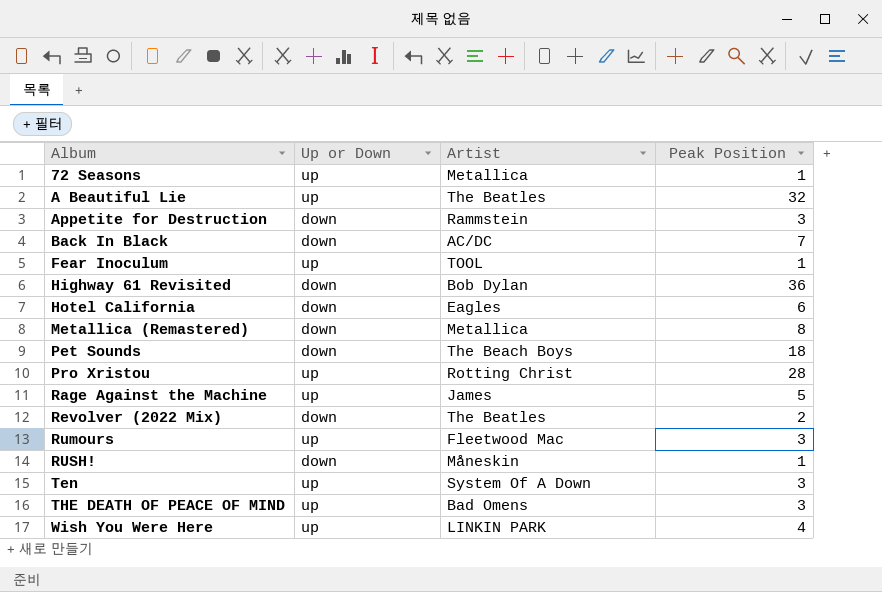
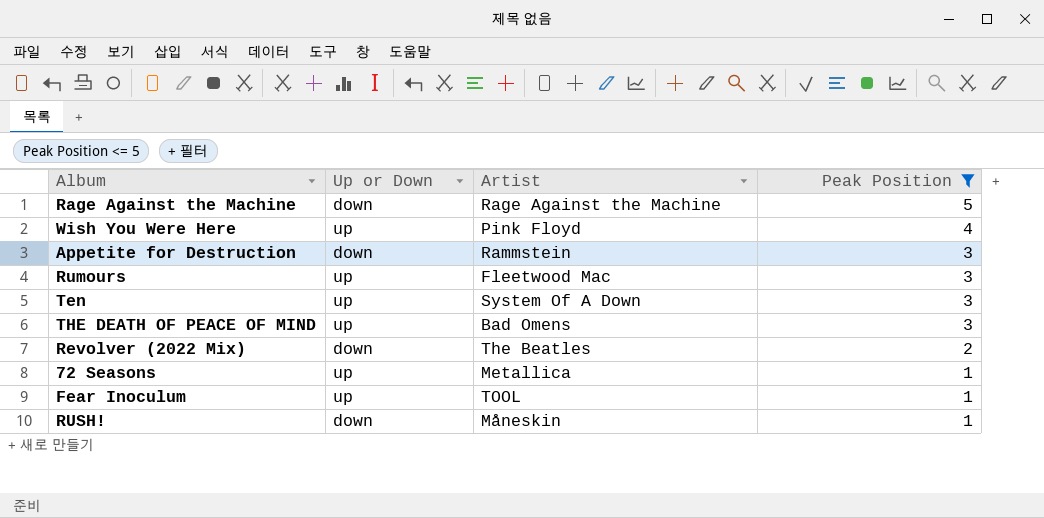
filter: none -> Peak Position <= 5
row order: Album ascending -> Peak Position descending
Rage Against the Machine | Up or Down: up -> down
Rage Against the Machine | Artist: James -> Rage Against the Machine
Wish You Were Here | Artist: LINKIN PARK -> Pink Floyd

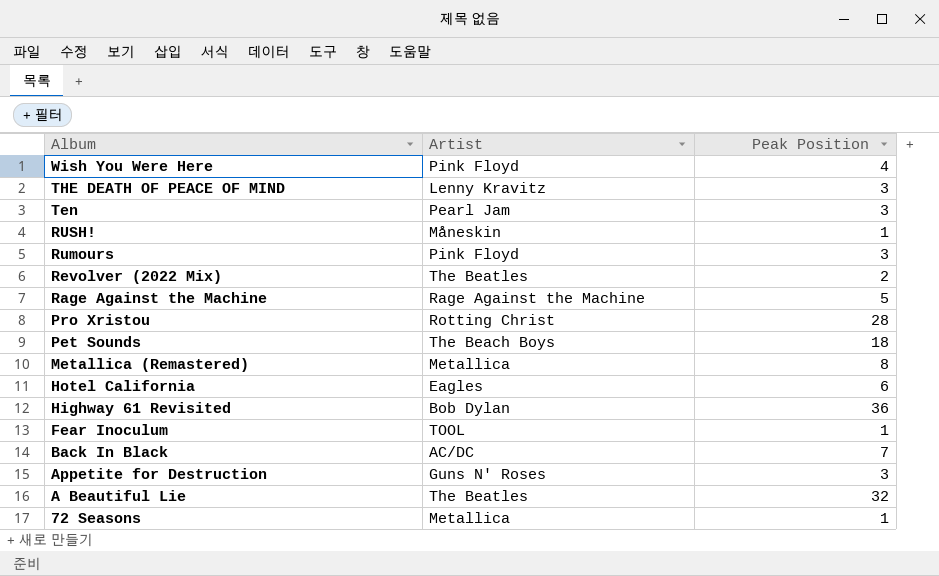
filter: Peak Position <= 5 -> none
row order: Peak Position descending -> Album descending
column Up or Down | position: 2 -> none
THE DEATH OF PEACE OF MIND | Artist: Bad Omens -> Lenny Kravitz
Ten | Artist: System Of A Down -> Pearl Jam
Rumours | Artist: Fleetwood Mac -> Pink Floyd
Appetite for Destruction | Artist: Rammstein -> Guns N' Roses

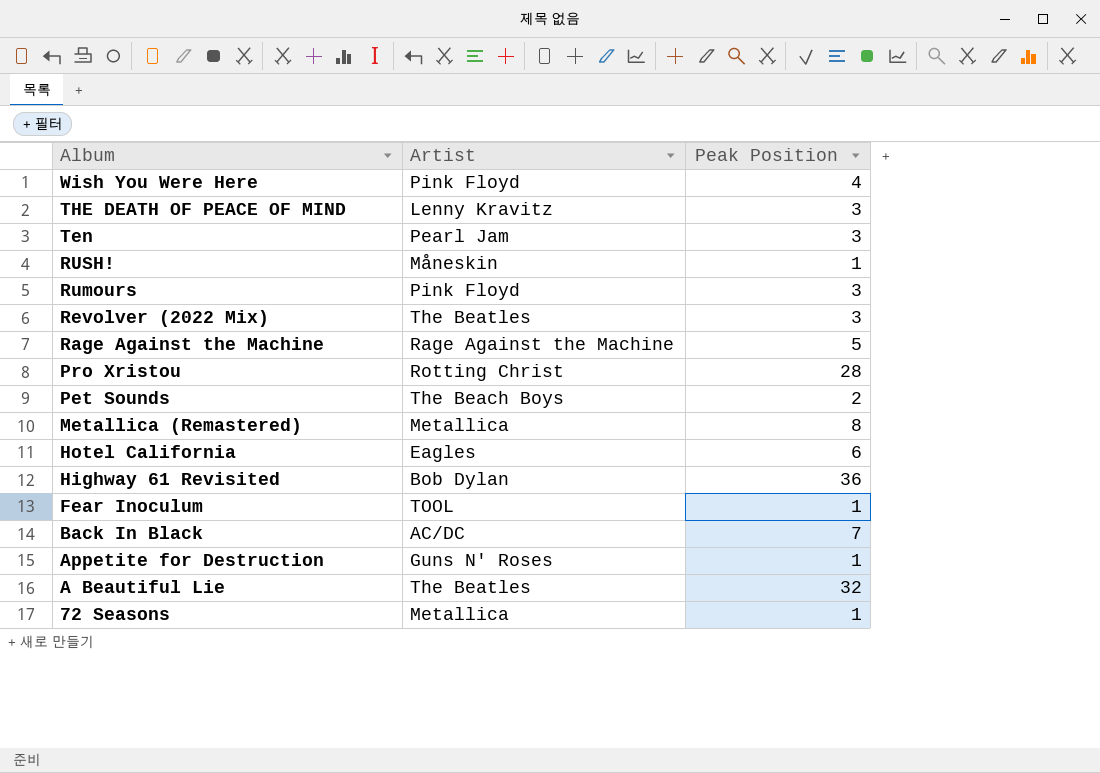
Revolver (2022 Mix) | Peak Position: 2 -> 3
Pet Sounds | Peak Position: 18 -> 2
Appetite for Destruction | Peak Position: 3 -> 1

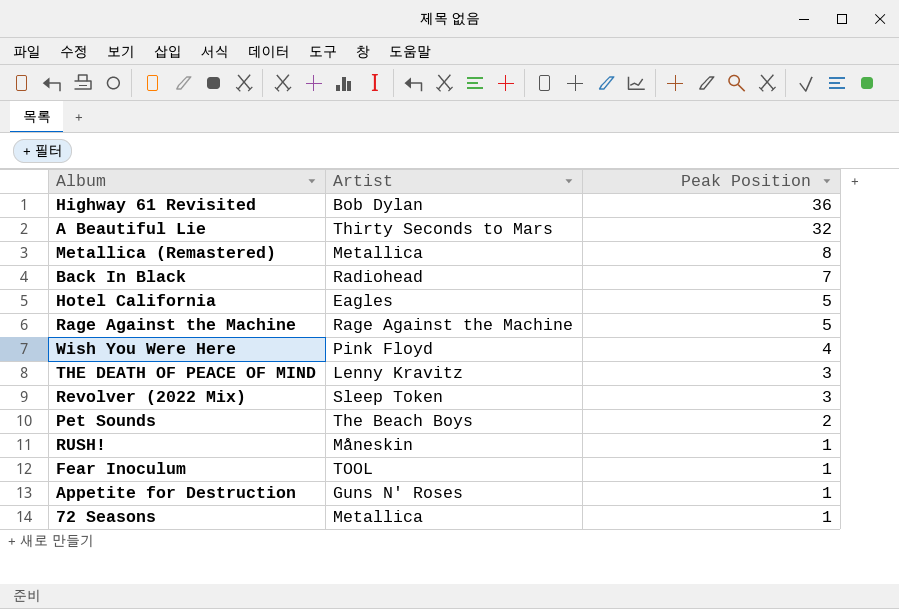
row order: Album descending -> Peak Position descending
row Ten: Pearl Jam | 3 -> none
row Rumours: Pink Floyd | 3 -> none
row Pro Xristou: Rotting Christ | 28 -> none
A Beautiful Lie | Artist: The Beatles -> Thirty Seconds to Mars
Back In Black | Artist: AC/DC -> Radiohead
Hotel California | Peak Position: 6 -> 5
Revolver (2022 Mix) | Artist: The Beatles -> Sleep Token

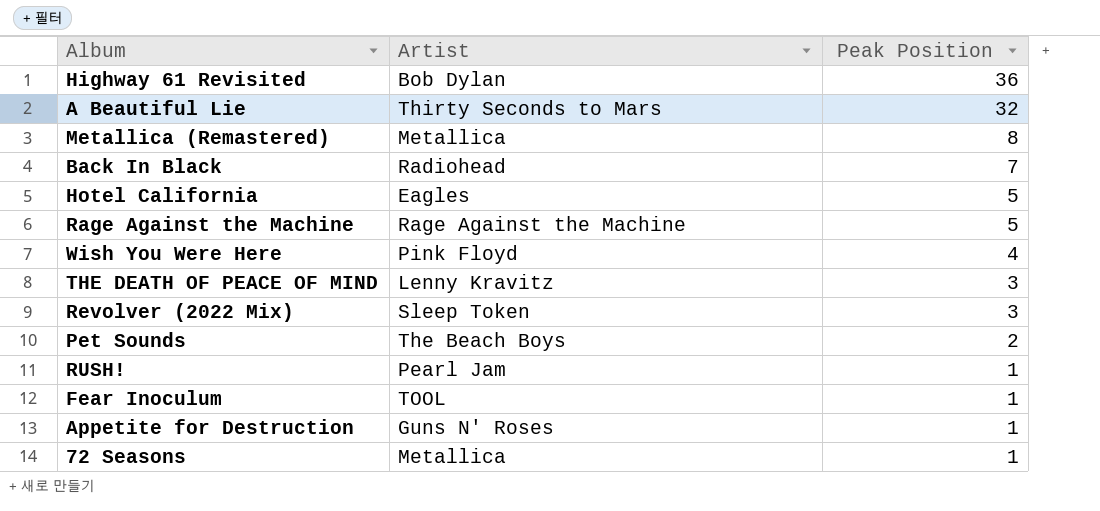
RUSH! | Artist: Måneskin -> Pearl Jam

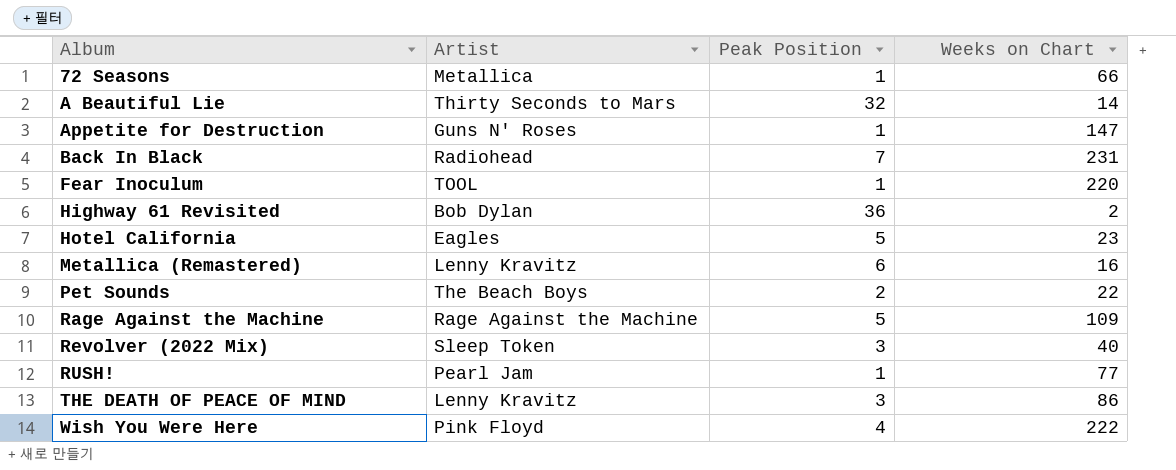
row order: Peak Position descending -> Album ascending
column Weeks on Chart | position: none -> 4
Metallica (Remastered) | Artist: Metallica -> Lenny Kravitz
Metallica (Remastered) | Peak Position: 8 -> 6

